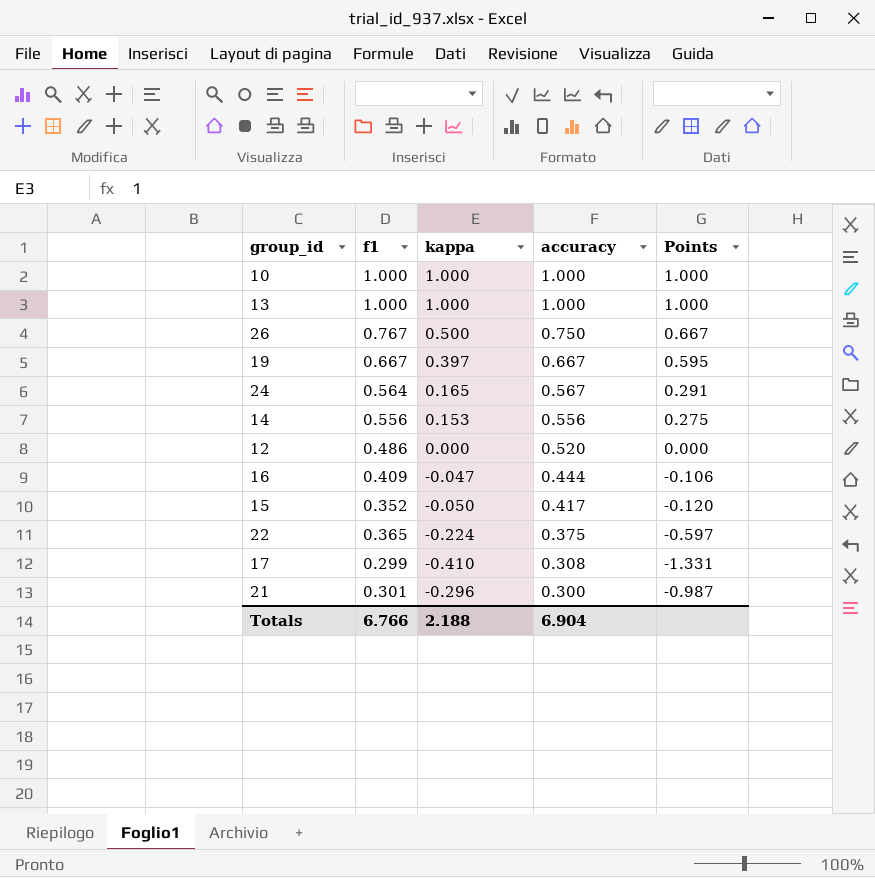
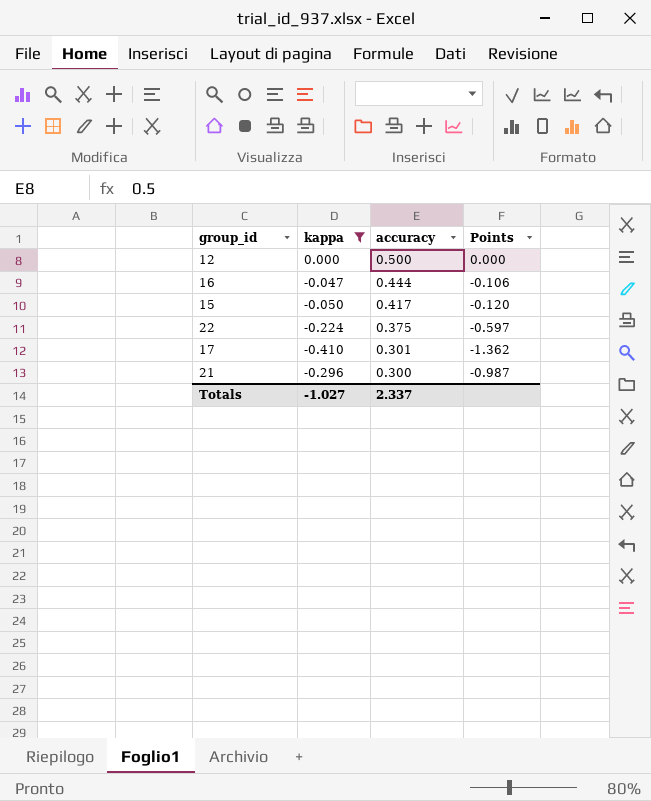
filter: none -> kappa <= 0.000
column f1 | position: 2 -> none
12 | accuracy: 0.520 -> 0.500
17 | accuracy: 0.308 -> 0.301
17 | Points: -1.331 -> -1.362
Totals | kappa: 2.188 -> -1.027
Totals | accuracy: 6.904 -> 2.337

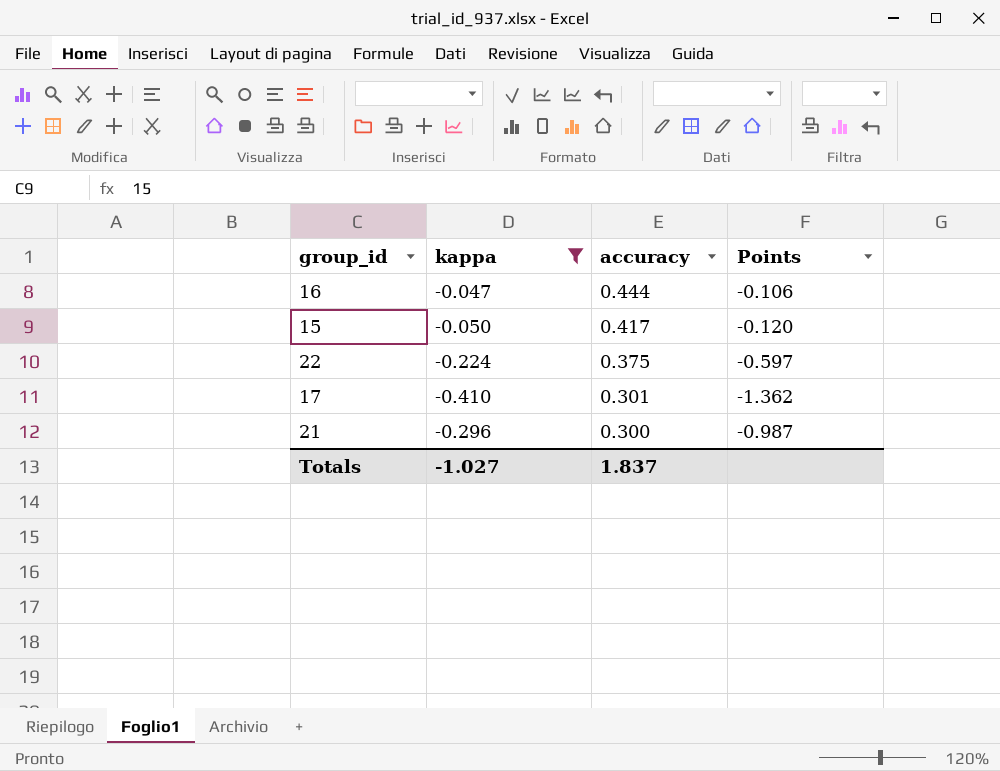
row 12: 0.000 | 0.500 | 0.000 -> none
Totals | accuracy: 2.337 -> 1.837

